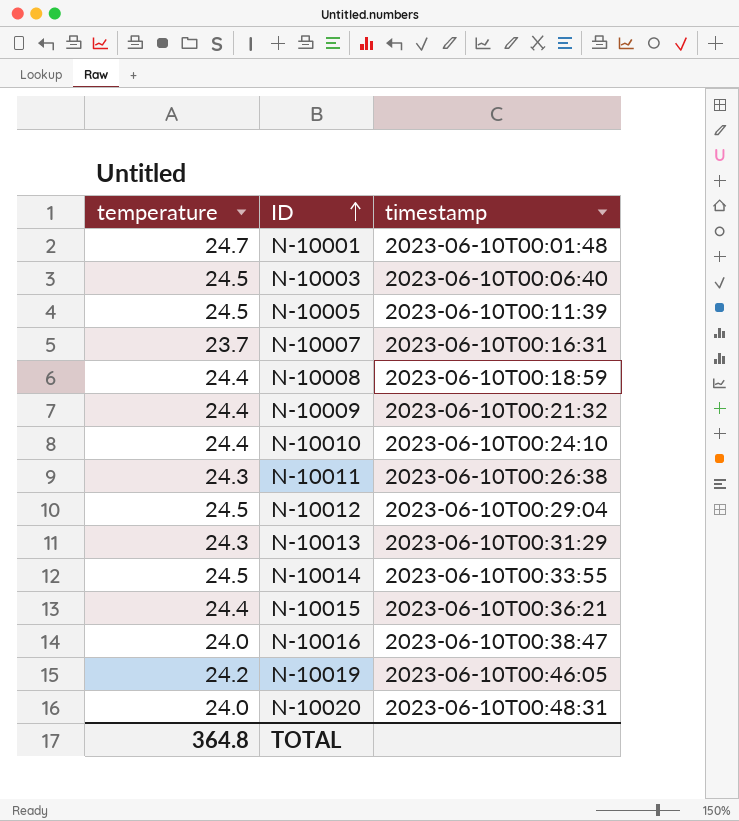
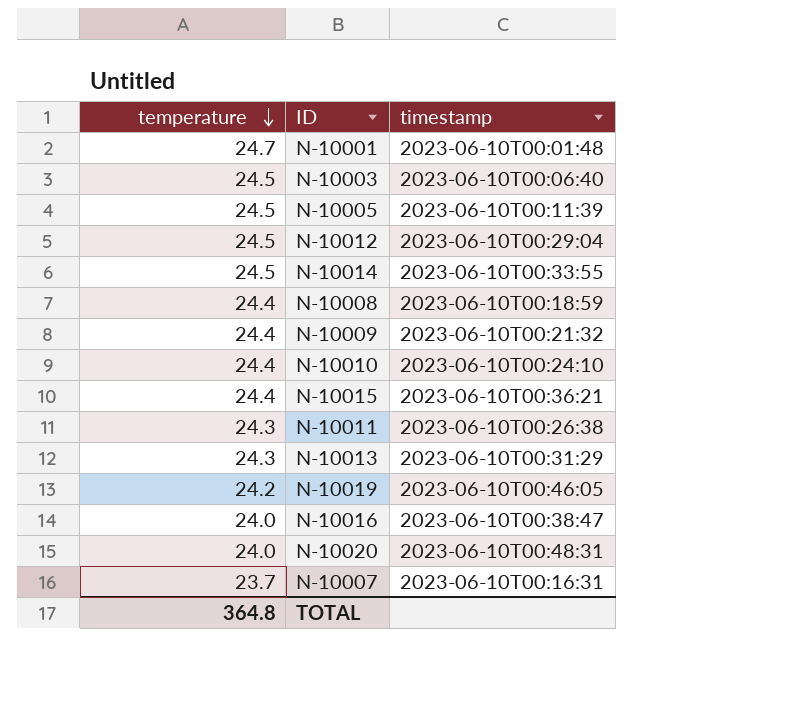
row order: ID ascending -> temperature descending

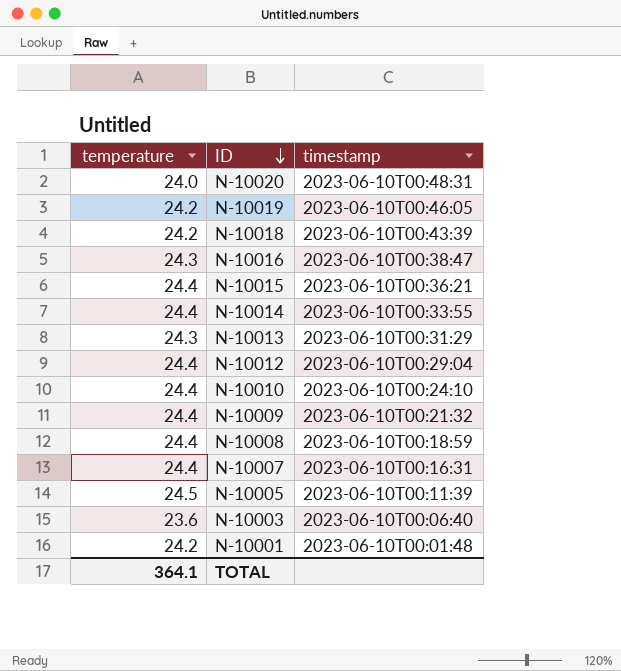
row order: temperature descending -> ID descending
row N-10011: 24.3 | 2023-06-10T00:26:38 -> none
row N-10018: none -> 24.2 | 2023-06-10T00:43:39
N-10016 | temperature: 24.0 -> 24.3
N-10014 | temperature: 24.5 -> 24.4
N-10012 | temperature: 24.5 -> 24.4
N-10007 | temperature: 23.7 -> 24.4
N-10003 | temperature: 24.5 -> 23.6
N-10001 | temperature: 24.7 -> 24.2
TOTAL | temperature: 364.8 -> 364.1

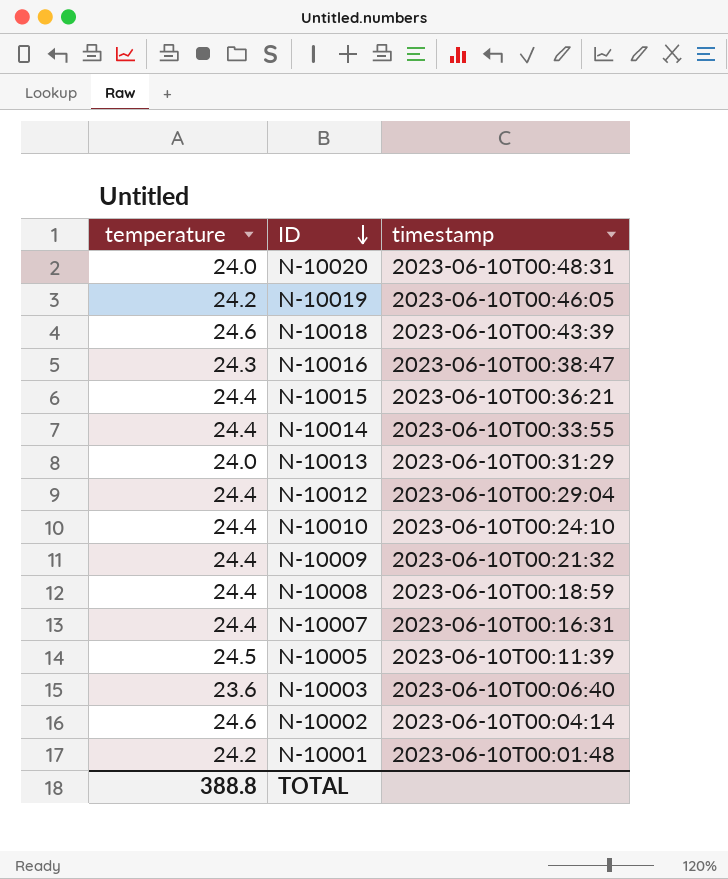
N-10018 | temperature: 24.2 -> 24.6
N-10013 | temperature: 24.3 -> 24.0
row N-10002: none -> 24.6 | 2023-06-10T00:04:14
TOTAL | temperature: 364.1 -> 388.8

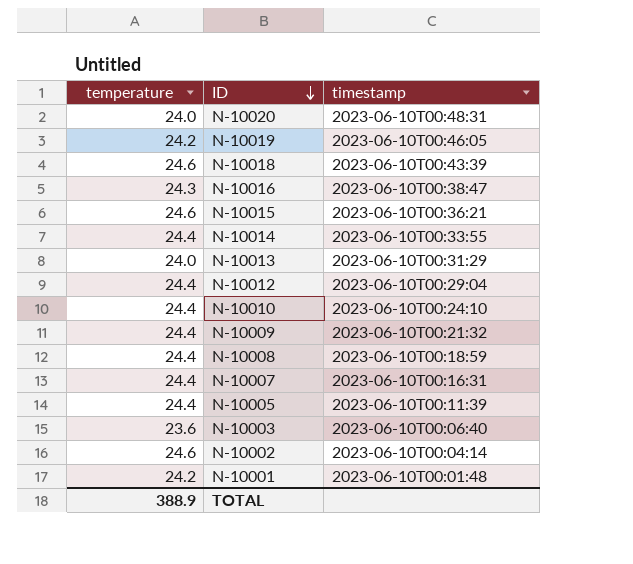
N-10015 | temperature: 24.4 -> 24.6
N-10005 | temperature: 24.5 -> 24.4
TOTAL | temperature: 388.8 -> 388.9

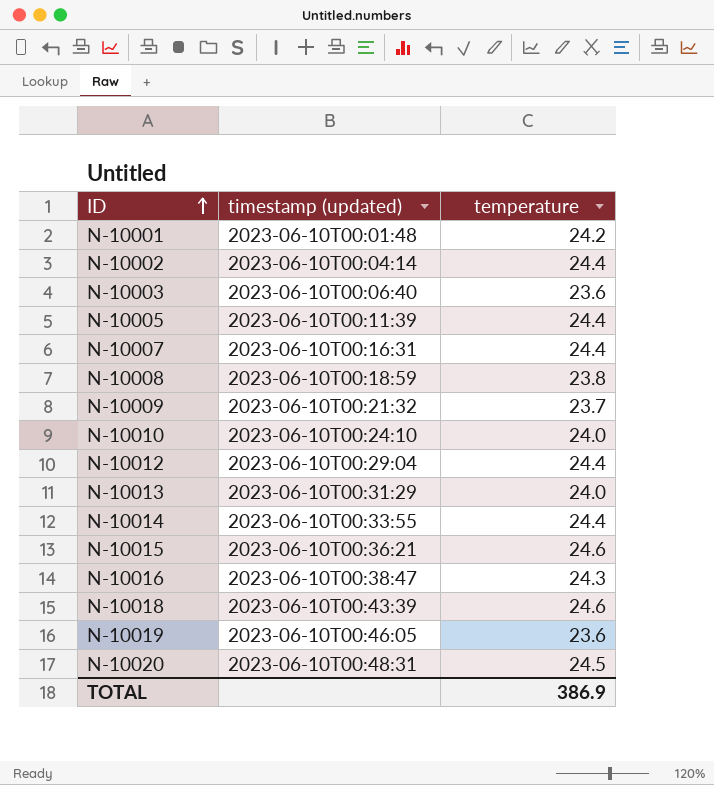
row order: ID descending -> ID ascending
column name: timestamp -> timestamp (updated)
column temperature | position: 1 -> 3
N-10002 | temperature: 24.6 -> 24.4
N-10008 | temperature: 24.4 -> 23.8
N-10009 | temperature: 24.4 -> 23.7
N-10010 | temperature: 24.4 -> 24.0
N-10019 | temperature: 24.2 -> 23.6
N-10020 | temperature: 24.0 -> 24.5
TOTAL | temperature: 388.9 -> 386.9

